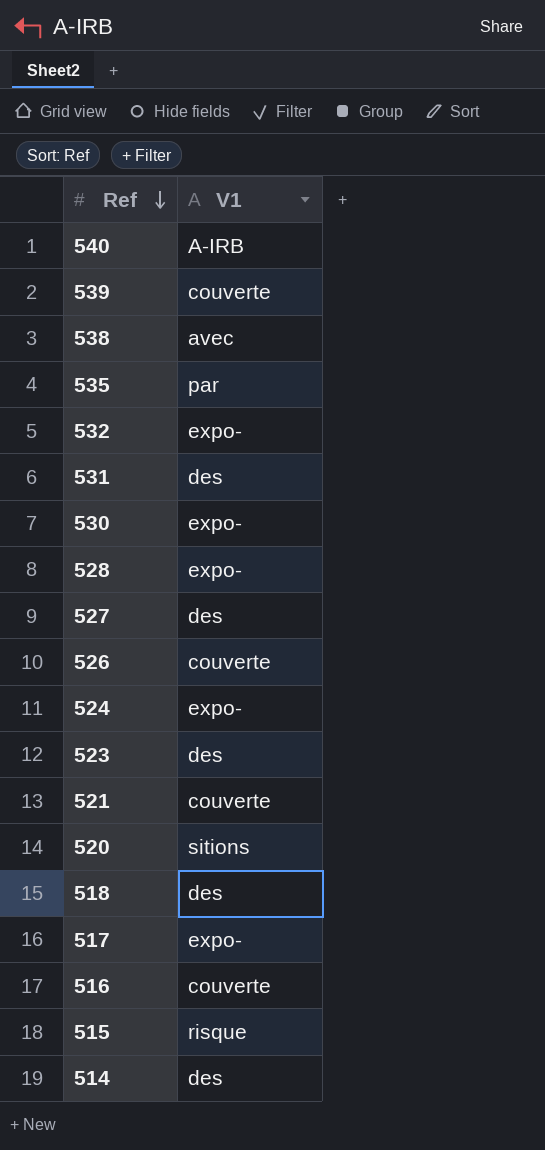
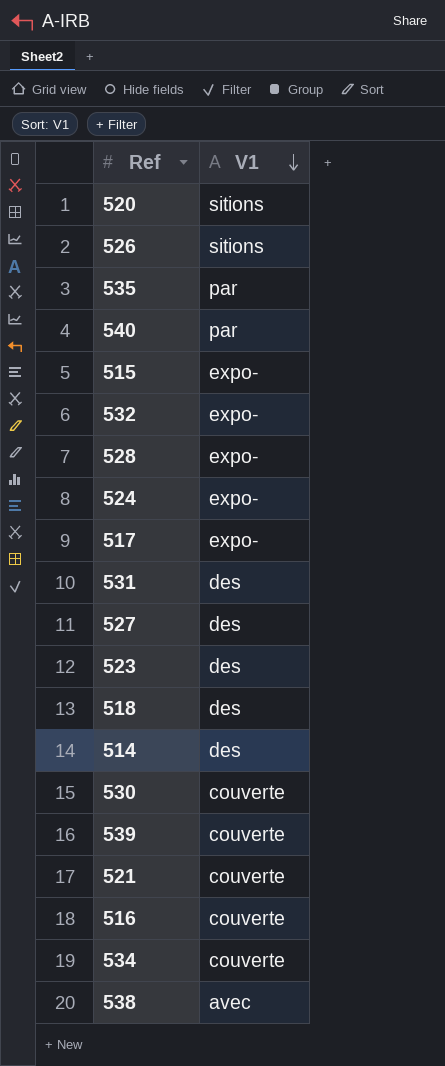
row order: Ref descending -> V1 descending
526 | V1: couverte -> sitions
540 | V1: A-IRB -> par
515 | V1: risque -> expo-
530 | V1: expo- -> couverte
row 534: none -> couverte

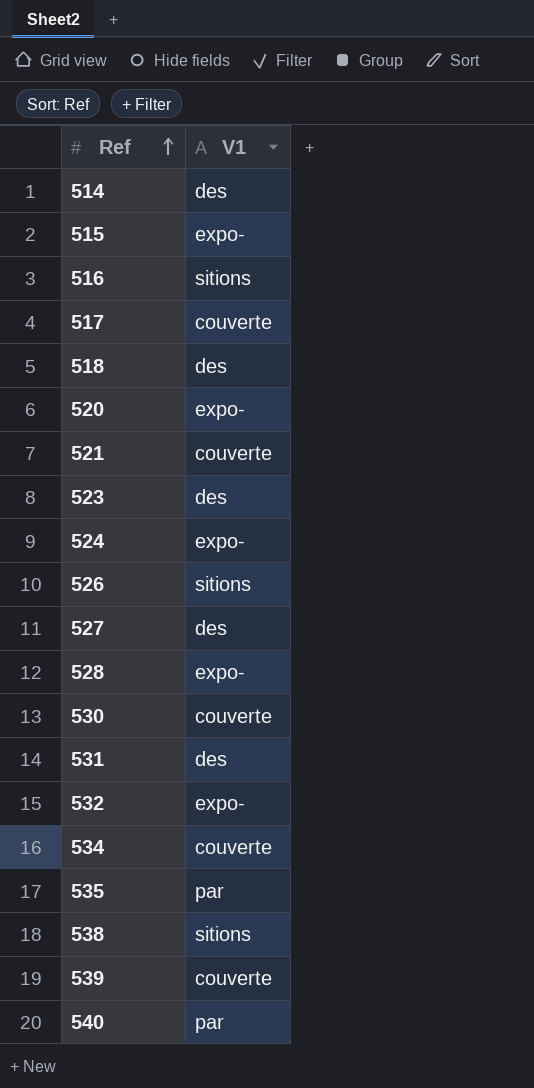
row order: V1 descending -> Ref ascending
516 | V1: couverte -> sitions
517 | V1: expo- -> couverte
520 | V1: sitions -> expo-
538 | V1: avec -> sitions

